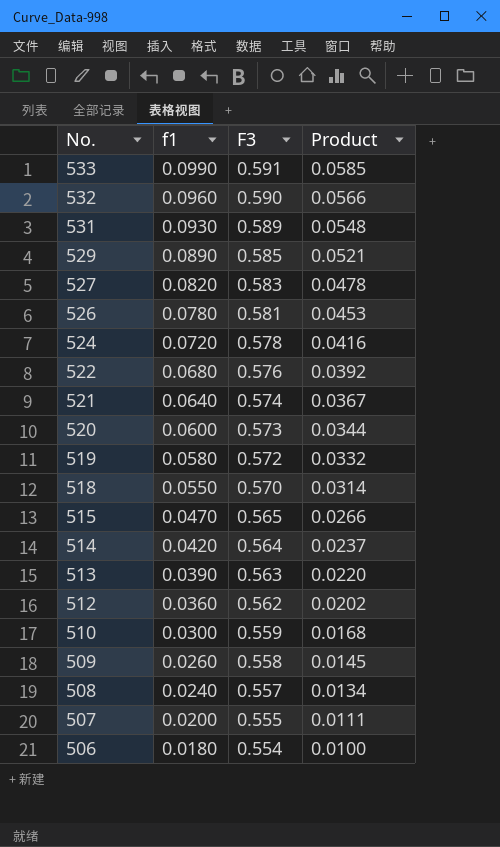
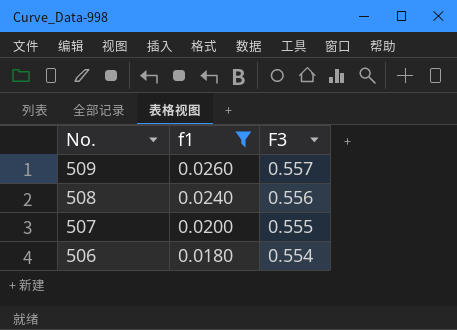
filter: none -> f1 <= 0.0260
column Product | formula: [f1] * [F3] -> none
509 | F3: 0.558 -> 0.557
508 | F3: 0.557 -> 0.556

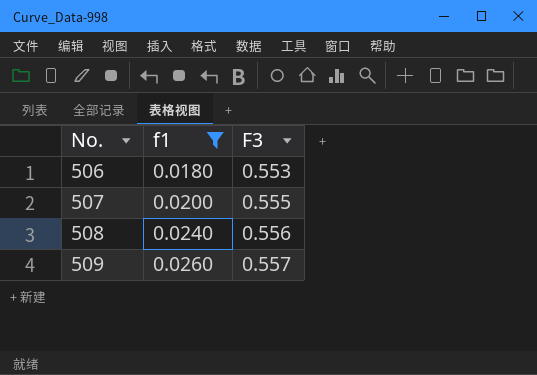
row order: No. descending -> No. ascending
506 | F3: 0.554 -> 0.553

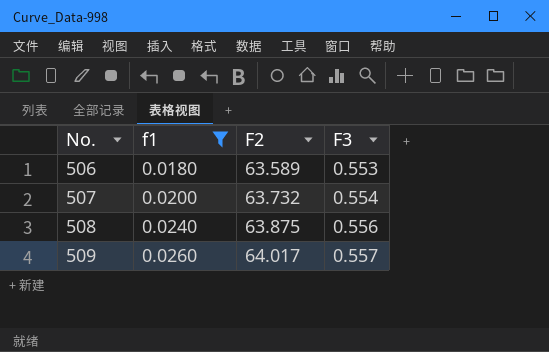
column F2 | position: none -> 3
507 | F3: 0.555 -> 0.554

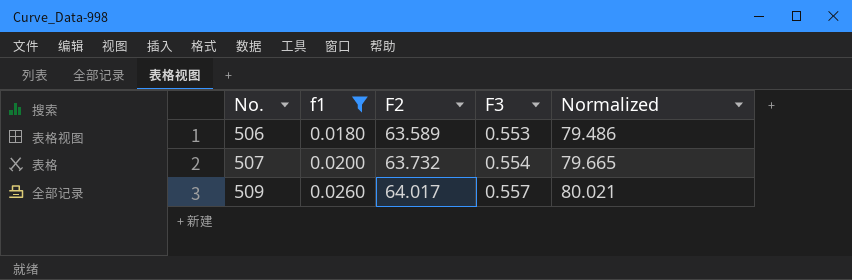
column Normalized | formula: none -> [F2] * 1.25
row 508: 0.0240 | 63.875 | 0.556 -> none

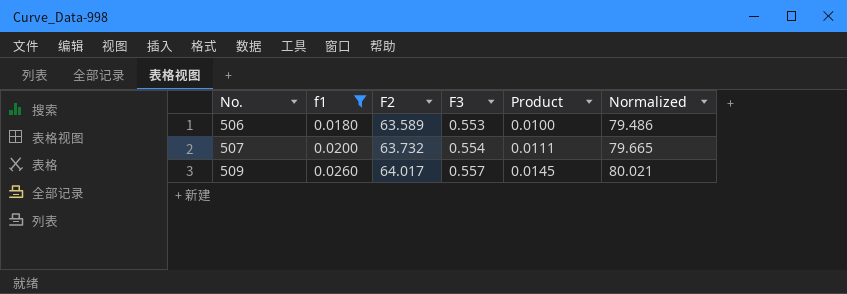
column Product | formula: none -> [f1] * [F3]

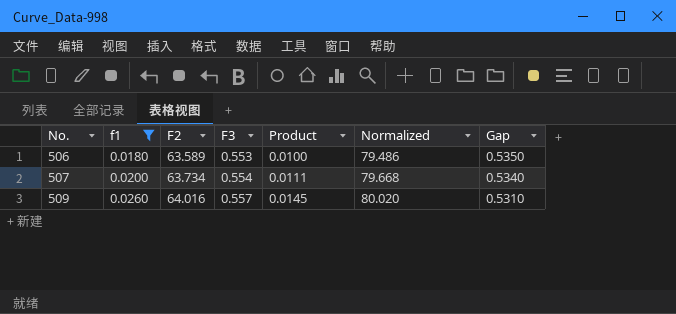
column Gap | formula: none -> [F3] - [f1]
507 | F2: 63.732 -> 63.734
507 | Normalized: 79.665 -> 79.668
509 | F2: 64.017 -> 64.016
509 | Normalized: 80.021 -> 80.020

